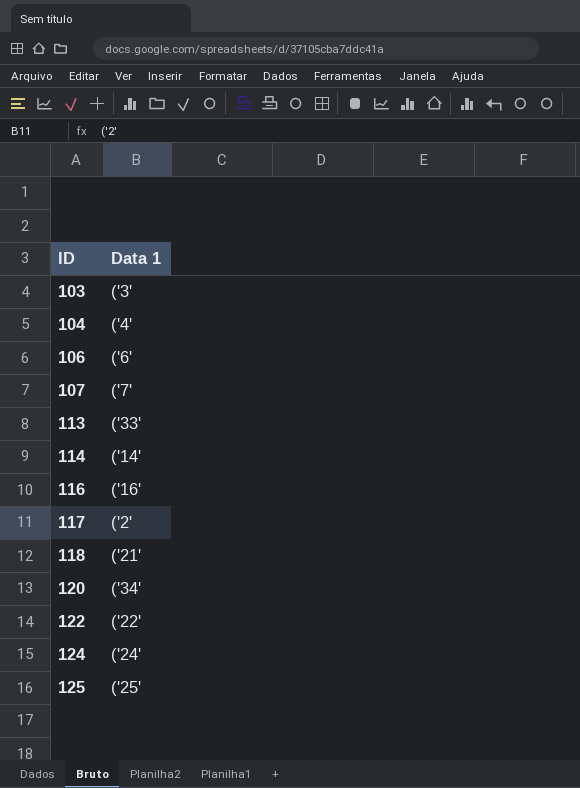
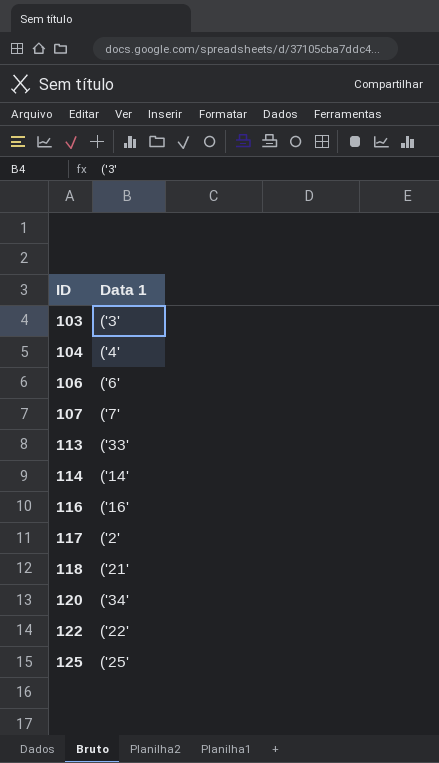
row 124: ('24' -> none

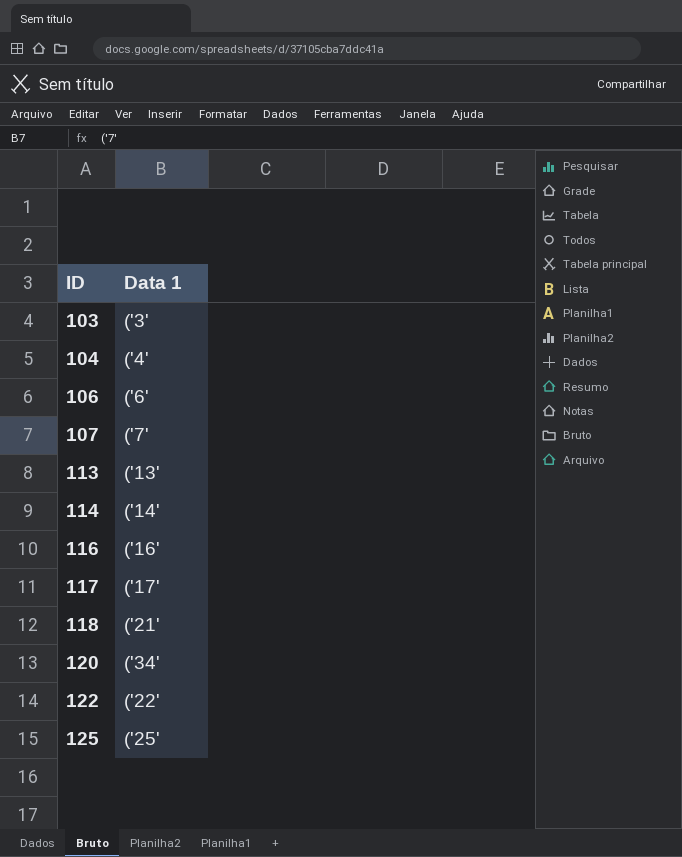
113 | Data 1: ('33' -> ('13'
117 | Data 1: ('2' -> ('17'

